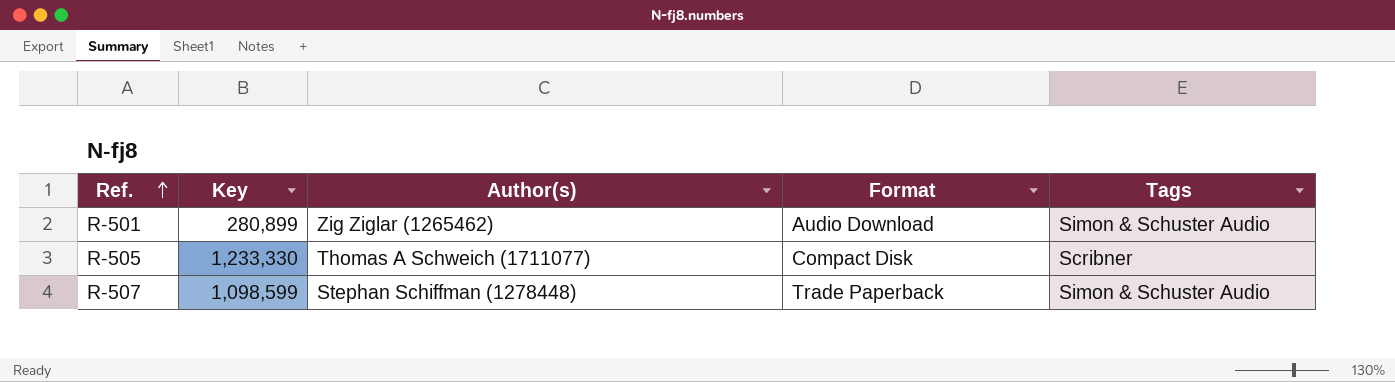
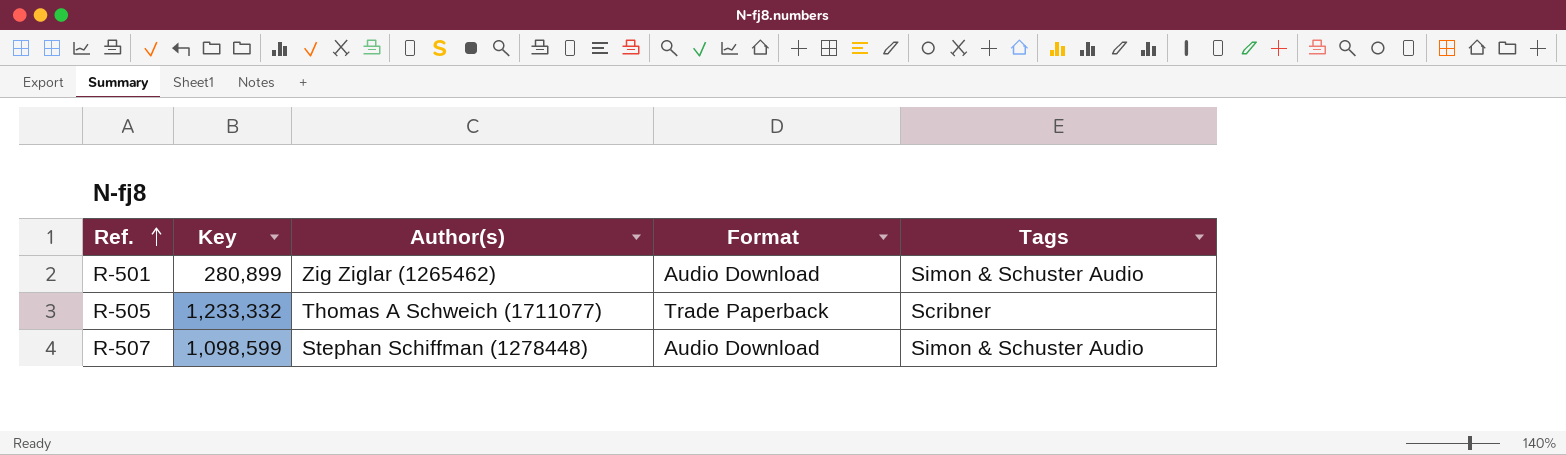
R-505 | Key: 1,233,330 -> 1,233,332
R-505 | Format: Compact Disk -> Trade Paperback
R-507 | Format: Trade Paperback -> Audio Download

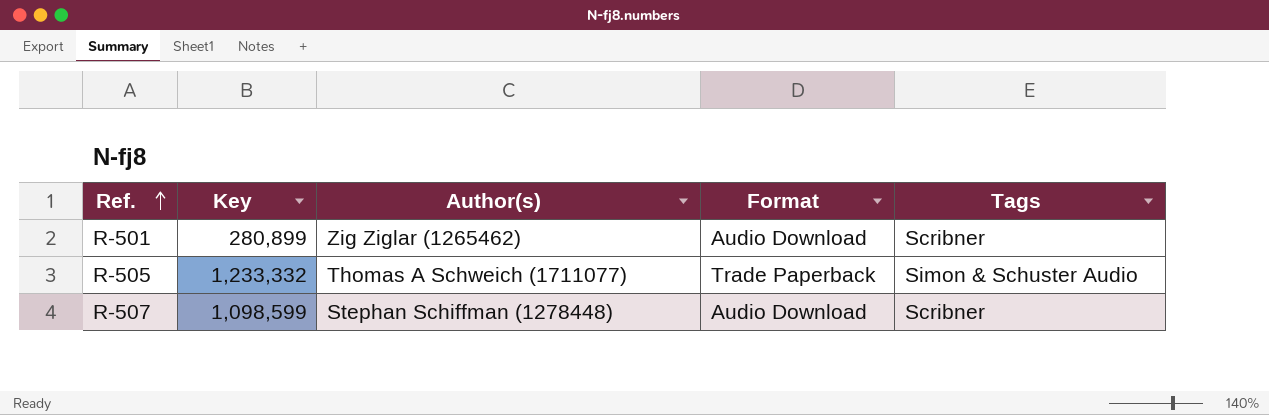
R-501 | Tags: Simon & Schuster Audio -> Scribner
R-505 | Tags: Scribner -> Simon & Schuster Audio
R-507 | Tags: Simon & Schuster Audio -> Scribner

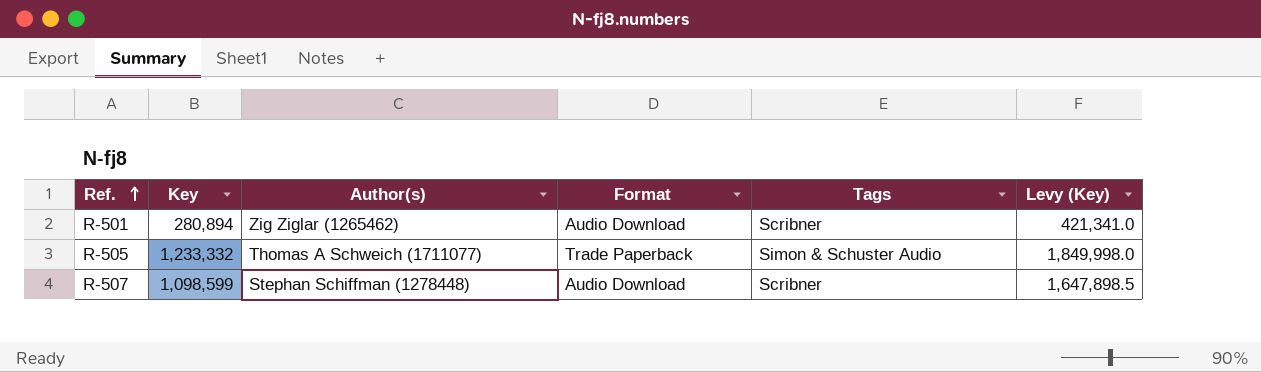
column Levy (Key) | formula: none -> [Key] * 1.5
R-501 | Key: 280,899 -> 280,894

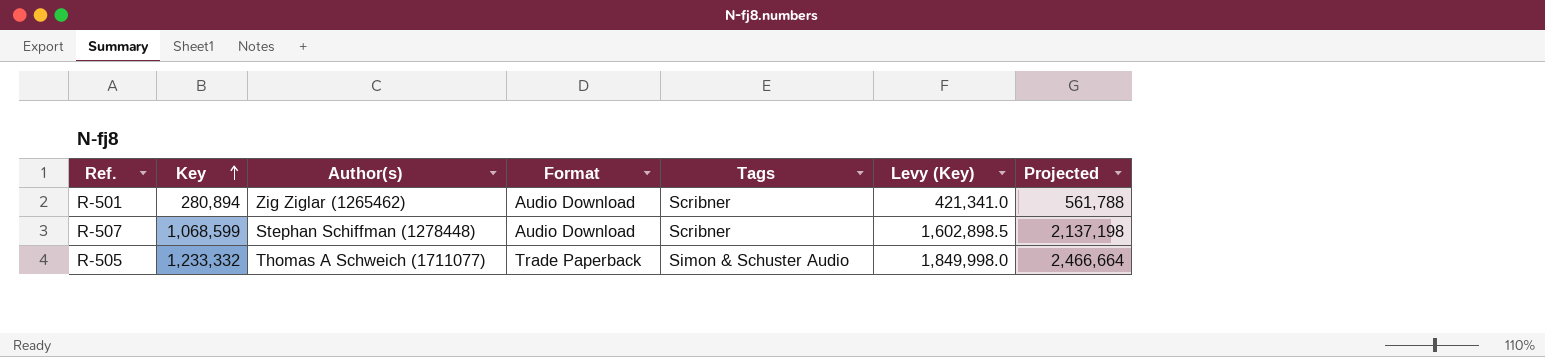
row order: Ref. ascending -> Key ascending
column Projected | formula: none -> [Key] * 2
R-507 | Key: 1,098,599 -> 1,068,599
R-507 | Levy (Key): 1,647,898.5 -> 1,602,898.5

